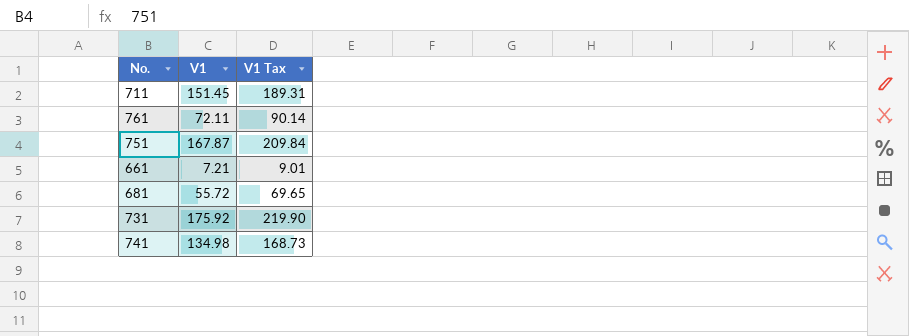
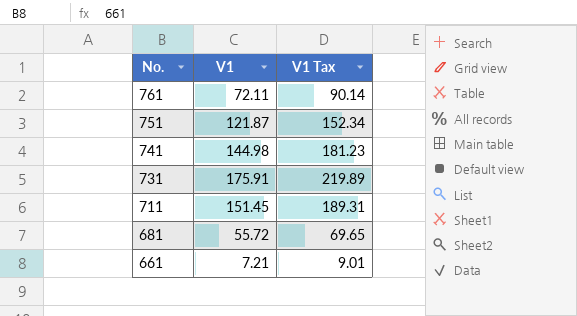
row order: none -> No. descending
751 | V1: 167.87 -> 121.87
751 | V1 Tax: 209.84 -> 152.34
741 | V1: 134.98 -> 144.98
741 | V1 Tax: 168.73 -> 181.23
731 | V1: 175.92 -> 175.91
731 | V1 Tax: 219.90 -> 219.89

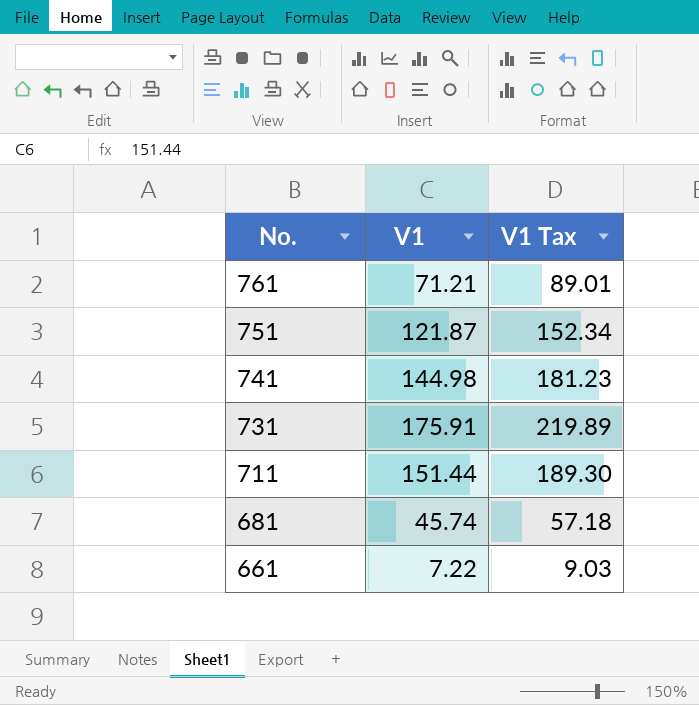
761 | V1: 72.11 -> 71.21
761 | V1 Tax: 90.14 -> 89.01
711 | V1: 151.45 -> 151.44
711 | V1 Tax: 189.31 -> 189.30
681 | V1: 55.72 -> 45.74
681 | V1 Tax: 69.65 -> 57.18
661 | V1: 7.21 -> 7.22
661 | V1 Tax: 9.01 -> 9.03

